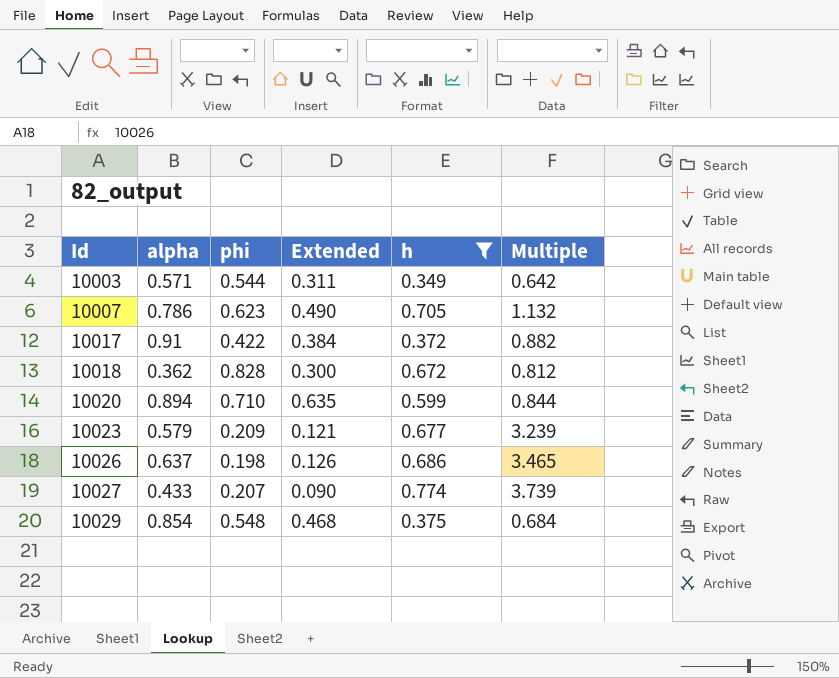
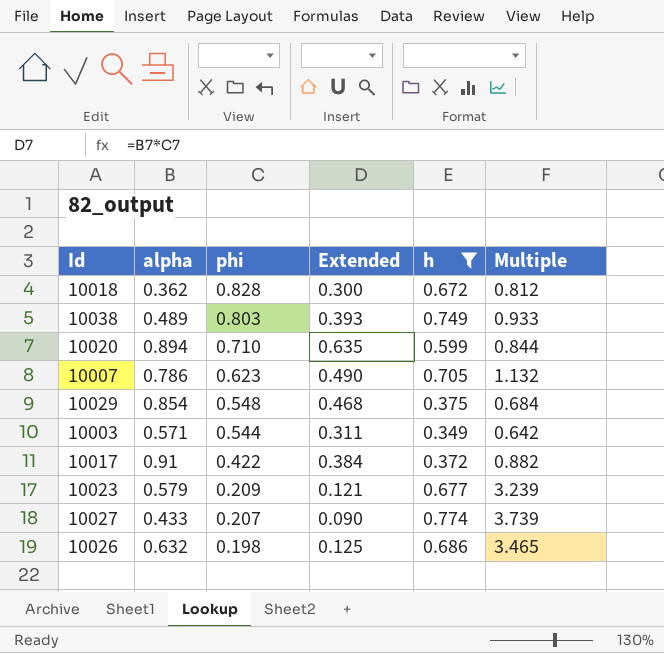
row order: Id ascending -> phi descending
row 10038: none -> 0.489 | 0.803 | 0.393 | 0.749 | 0.933
10026 | alpha: 0.637 -> 0.632
10026 | Extended: 0.126 -> 0.125

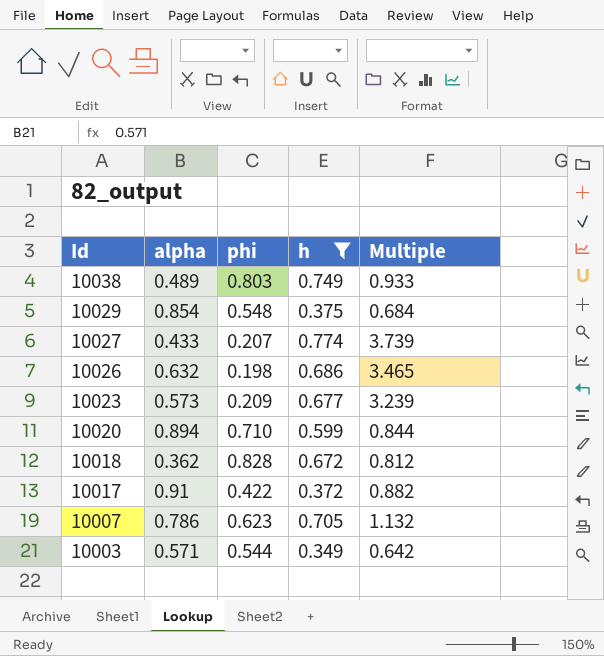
row order: phi descending -> Id descending
column Extended | formula: [alpha] * [phi] -> none
10023 | alpha: 0.579 -> 0.573

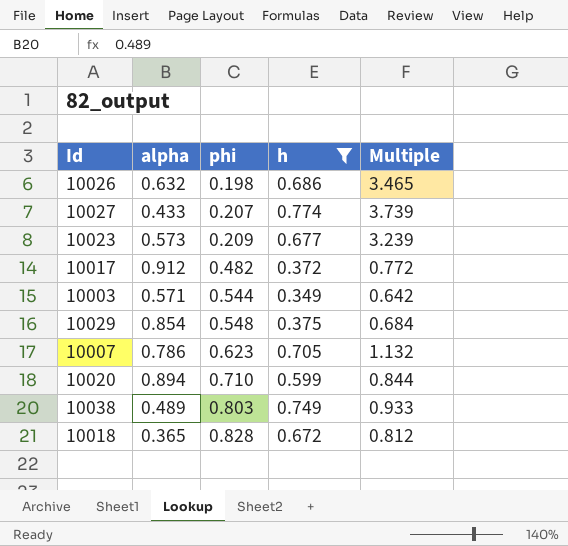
row order: Id descending -> phi ascending
10017 | alpha: 0.91 -> 0.912
10017 | phi: 0.422 -> 0.482
10017 | Multiple: 0.882 -> 0.772
10018 | alpha: 0.362 -> 0.365

